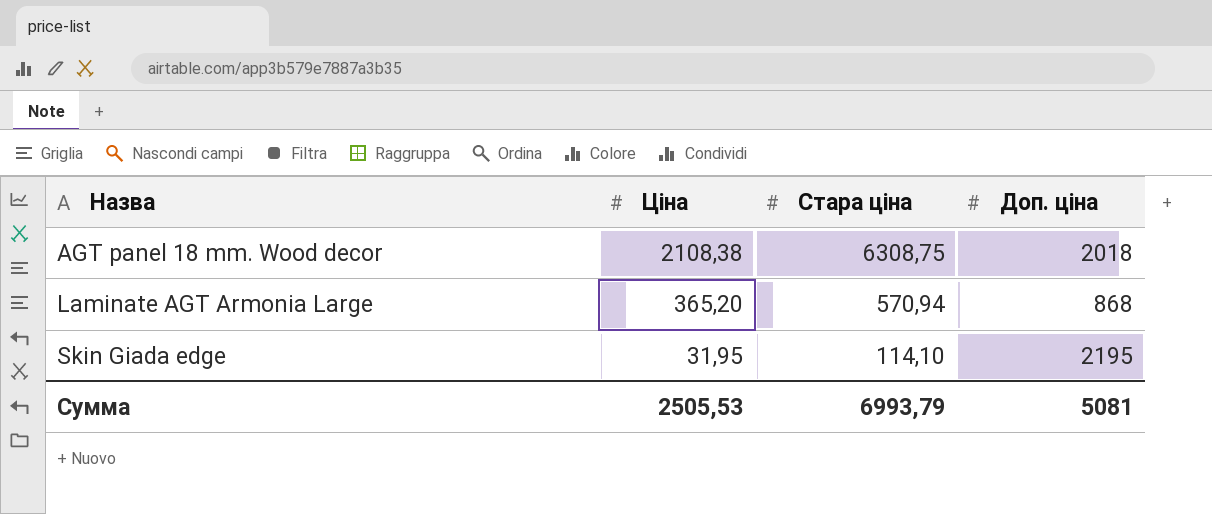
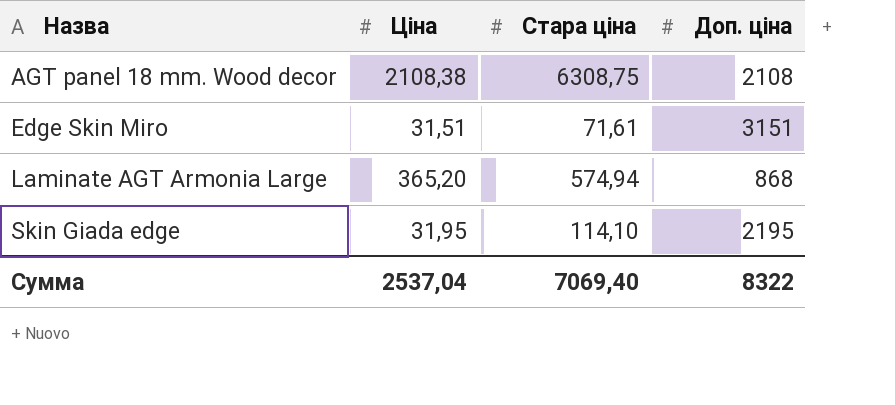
AGT panel 18 mm. Wood decor | Доп. ціна: 2018 -> 2108
row Edge Skin Miro: none -> 31,51 | 71,61 | 3151
Laminate AGT Armonia Large | Стара ціна: 570,94 -> 574,94
Сумма | Ціна: 2505,53 -> 2537,04
Сумма | Стара ціна: 6993,79 -> 7069,40
Сумма | Доп. ціна: 5081 -> 8322

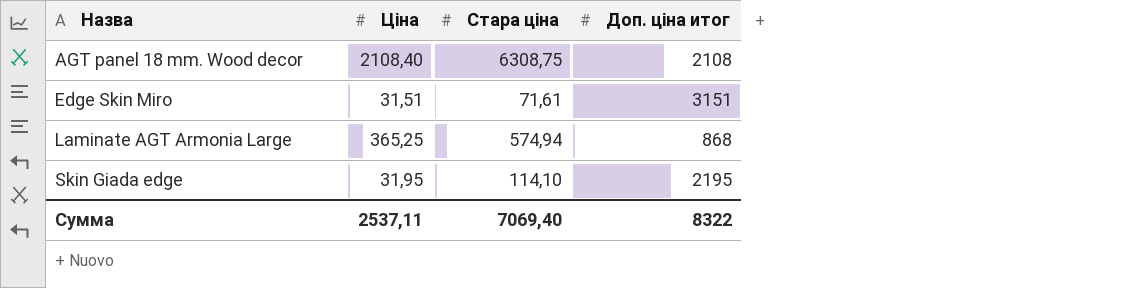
column name: Доп. ціна -> Доп. ціна итог
AGT panel 18 mm. Wood decor | Ціна: 2108,38 -> 2108,40
Laminate AGT Armonia Large | Ціна: 365,20 -> 365,25
Сумма | Ціна: 2537,04 -> 2537,11

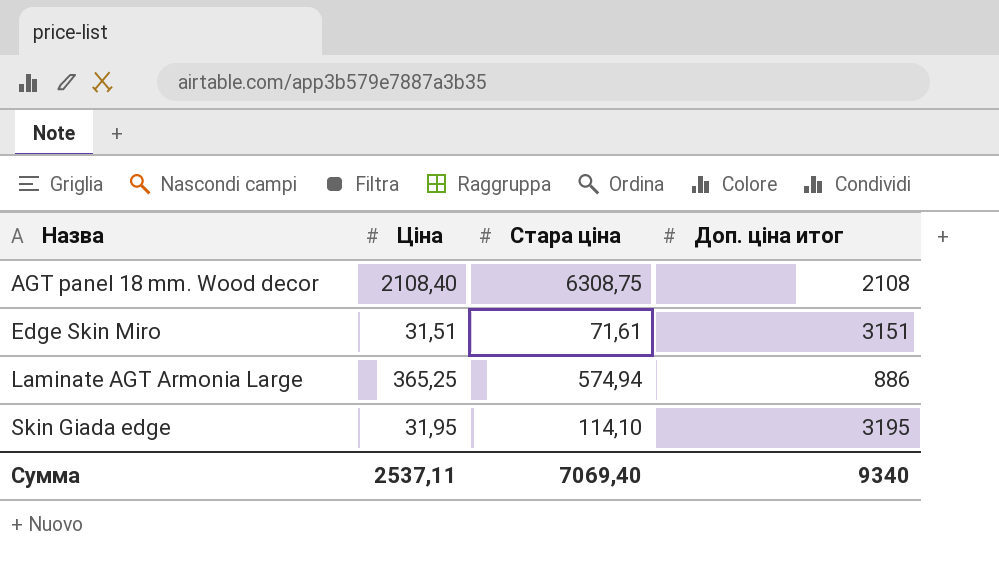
Laminate AGT Armonia Large | Доп. ціна итог: 868 -> 886
Skin Giada edge | Доп. ціна итог: 2195 -> 3195
Сумма | Доп. ціна итог: 8322 -> 9340

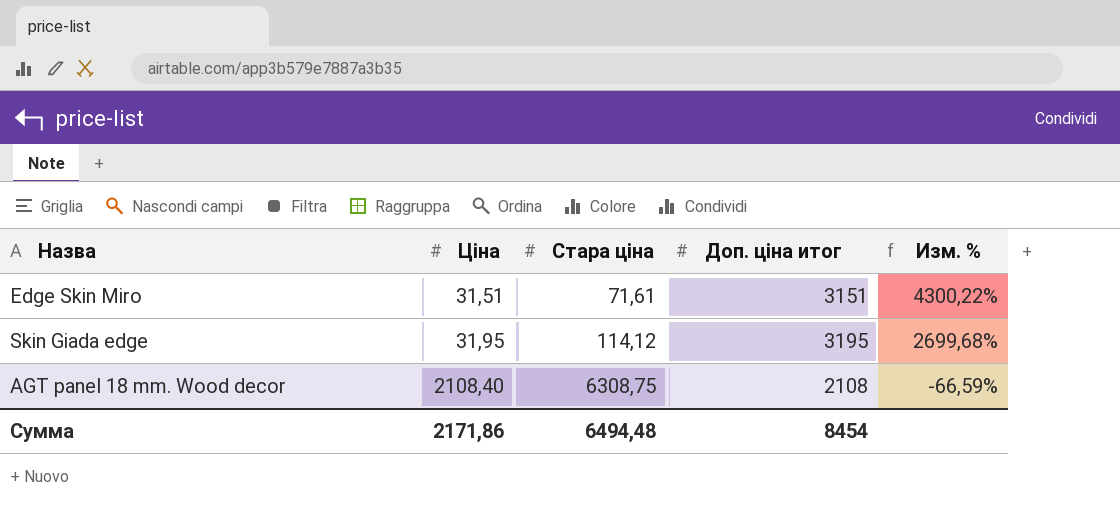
row order: Назва ascending -> Ціна ascending
column Изм. % | formula: none -> ([Доп. ціна итог] - [Стара ціна]) / [Стара ціна]
row Laminate AGT Armonia Large: 365,25 | 574,94 | 886 -> none
Skin Giada edge | Стара ціна: 114,10 -> 114,12
Сумма | Ціна: 2537,11 -> 2171,86
Сумма | Стара ціна: 7069,40 -> 6494,48
Сумма | Доп. ціна итог: 9340 -> 8454

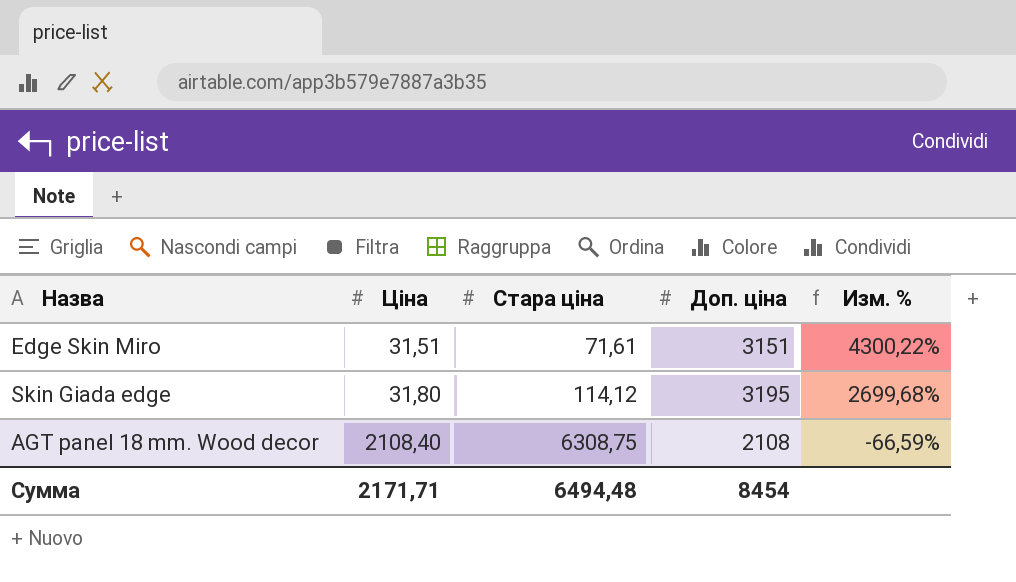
column name: Доп. ціна итог -> Доп. ціна
Skin Giada edge | Ціна: 31,95 -> 31,80
Сумма | Ціна: 2171,86 -> 2171,71

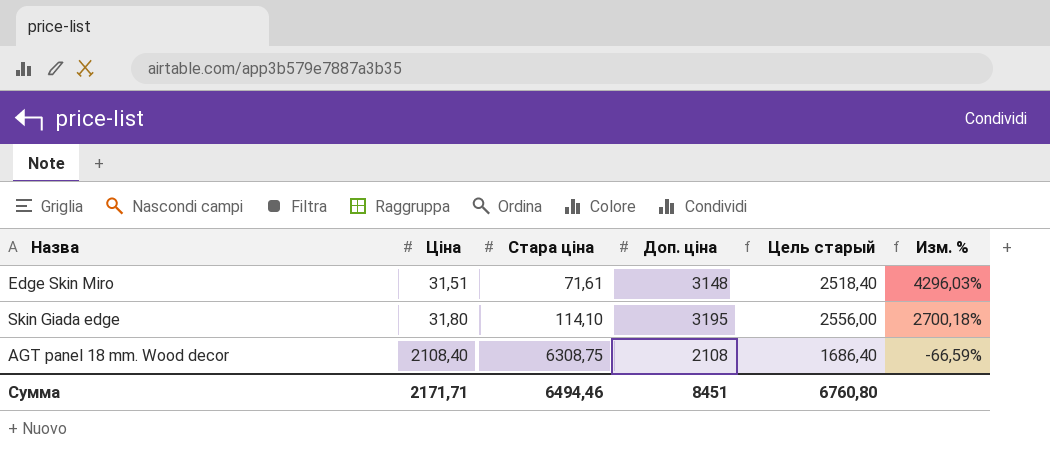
column Цель старый | formula: none -> [Доп. ціна] * 0,8
Edge Skin Miro | Доп. ціна: 3151 -> 3148
Edge Skin Miro | Изм. %: 4300,22% -> 4296,03%
Skin Giada edge | Стара ціна: 114,12 -> 114,10
Skin Giada edge | Изм. %: 2699,68% -> 2700,18%
Сумма | Стара ціна: 6494,48 -> 6494,46
Сумма | Доп. ціна: 8454 -> 8451

